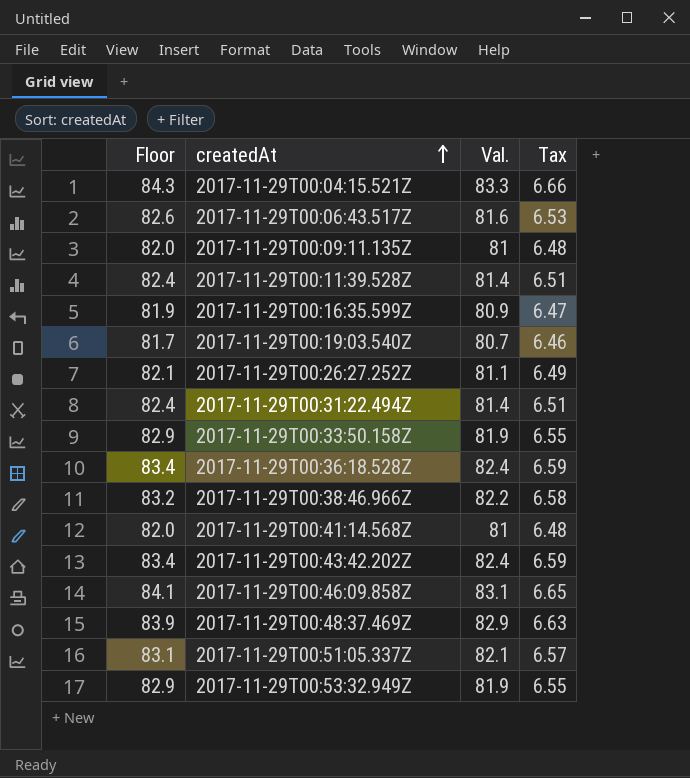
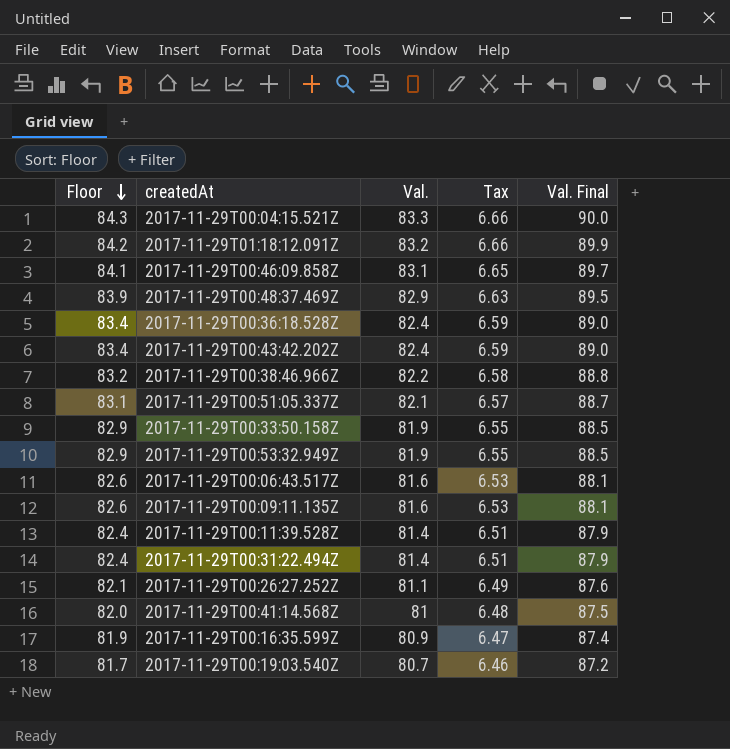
row order: createdAt ascending -> Floor descending
column Val. Final | formula: none -> [Val.] * 1.08
row 2017-11-29T01:18:12.091Z: none -> 84.2 | 83.2 | 6.66 | 89.9
2017-11-29T00:09:11.135Z | Floor: 82.0 -> 82.6
2017-11-29T00:09:11.135Z | Val.: 81 -> 81.6
2017-11-29T00:09:11.135Z | Tax: 6.48 -> 6.53

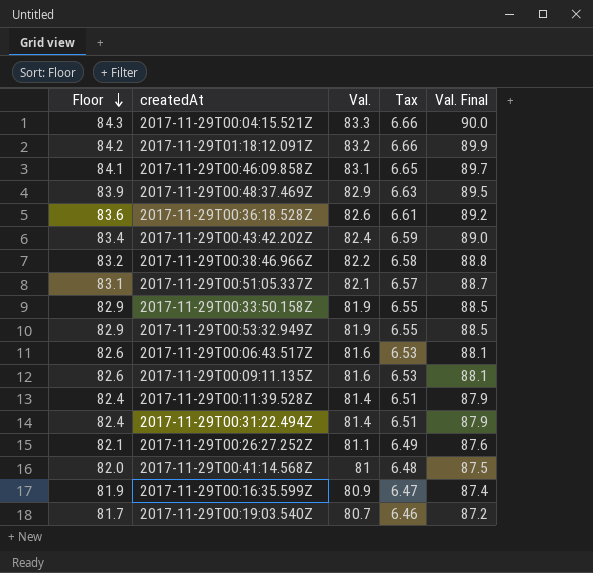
2017-11-29T00:36:18.528Z | Floor: 83.4 -> 83.6
2017-11-29T00:36:18.528Z | Val.: 82.4 -> 82.6
2017-11-29T00:36:18.528Z | Tax: 6.59 -> 6.61
2017-11-29T00:36:18.528Z | Val. Final: 89.0 -> 89.2

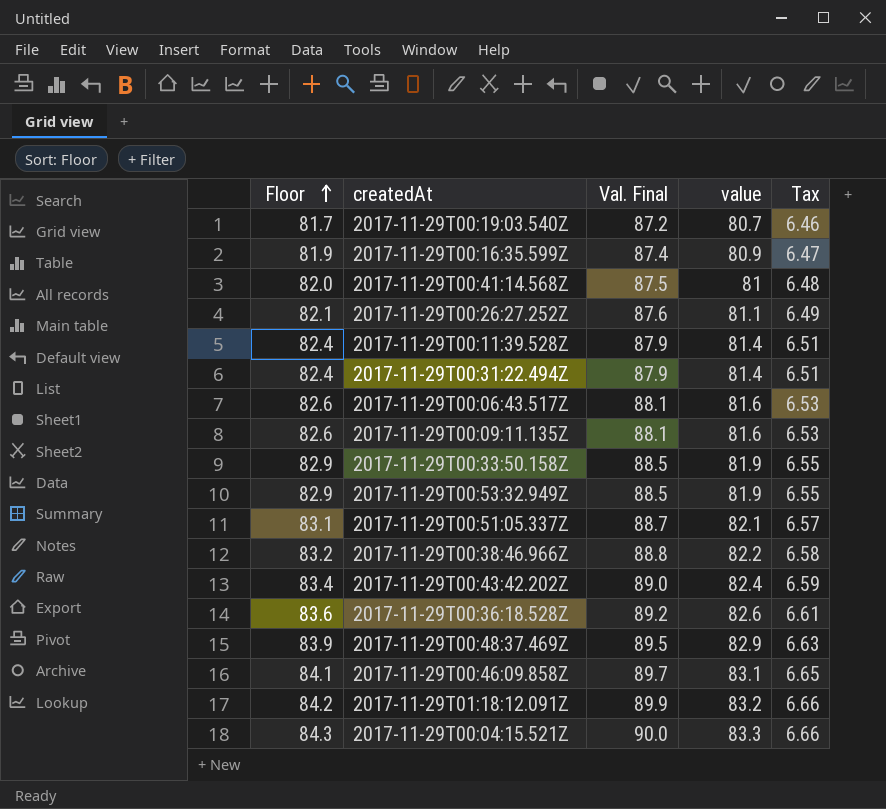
row order: Floor descending -> Floor ascending
column Val. Final | position: 5 -> 3
column name: Val. -> value

